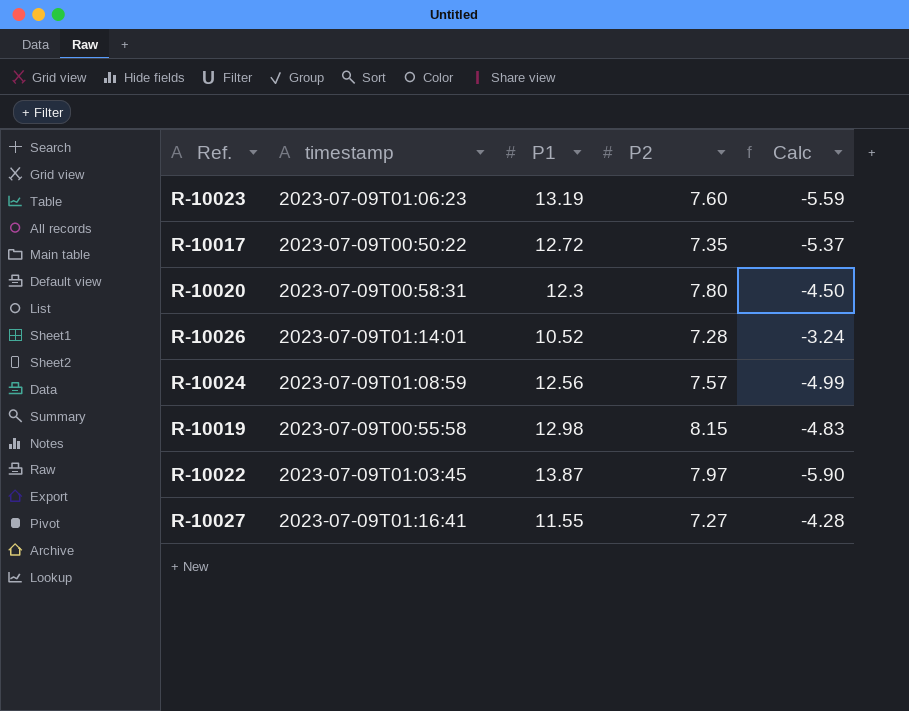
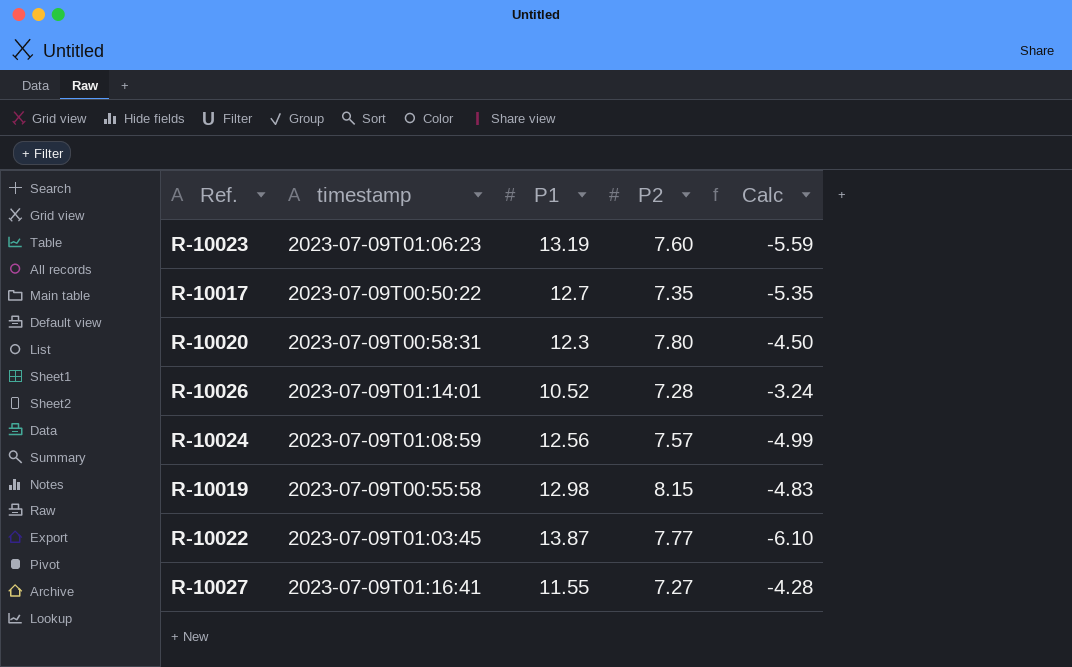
R-10017 | P1: 12.72 -> 12.7
R-10017 | Calc: -5.37 -> -5.35
R-10022 | P2: 7.97 -> 7.77
R-10022 | Calc: -5.90 -> -6.10

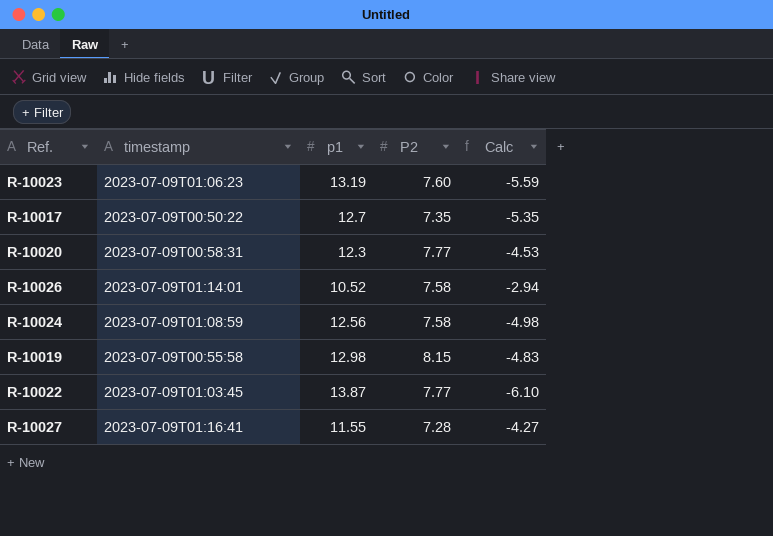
column name: P1 -> p1
R-10020 | P2: 7.80 -> 7.77
R-10020 | Calc: -4.50 -> -4.53
R-10026 | P2: 7.28 -> 7.58
R-10026 | Calc: -3.24 -> -2.94
R-10024 | P2: 7.57 -> 7.58
R-10024 | Calc: -4.99 -> -4.98
R-10027 | P2: 7.27 -> 7.28
R-10027 | Calc: -4.28 -> -4.27

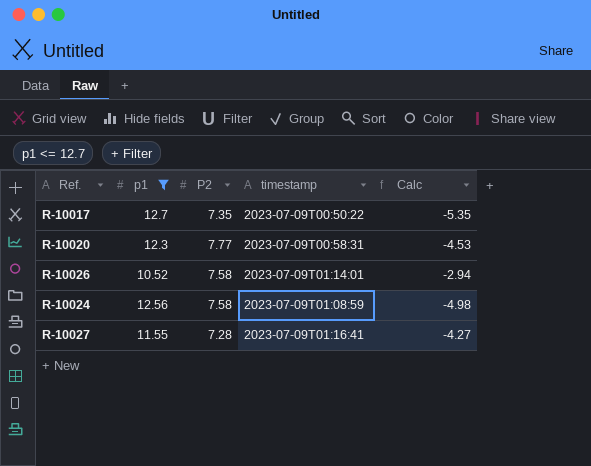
filter: none -> p1 <= 12.7
column timestamp | position: 2 -> 4

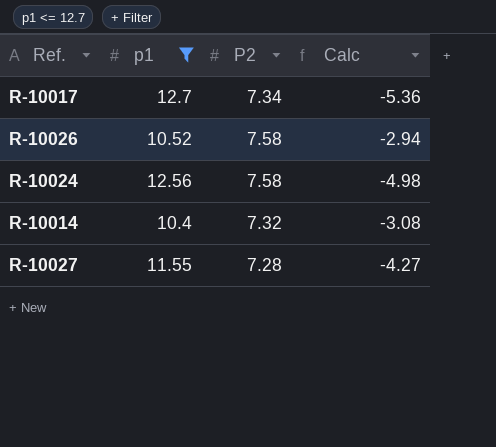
column timestamp | position: 4 -> none
row R-10020: 12.3 | 7.77 | 2023-07-09T00:58:31 | -4.53 -> none
R-10017 | P2: 7.35 -> 7.34
R-10017 | Calc: -5.35 -> -5.36
row R-10014: none -> 10.4 | 7.32 | -3.08

